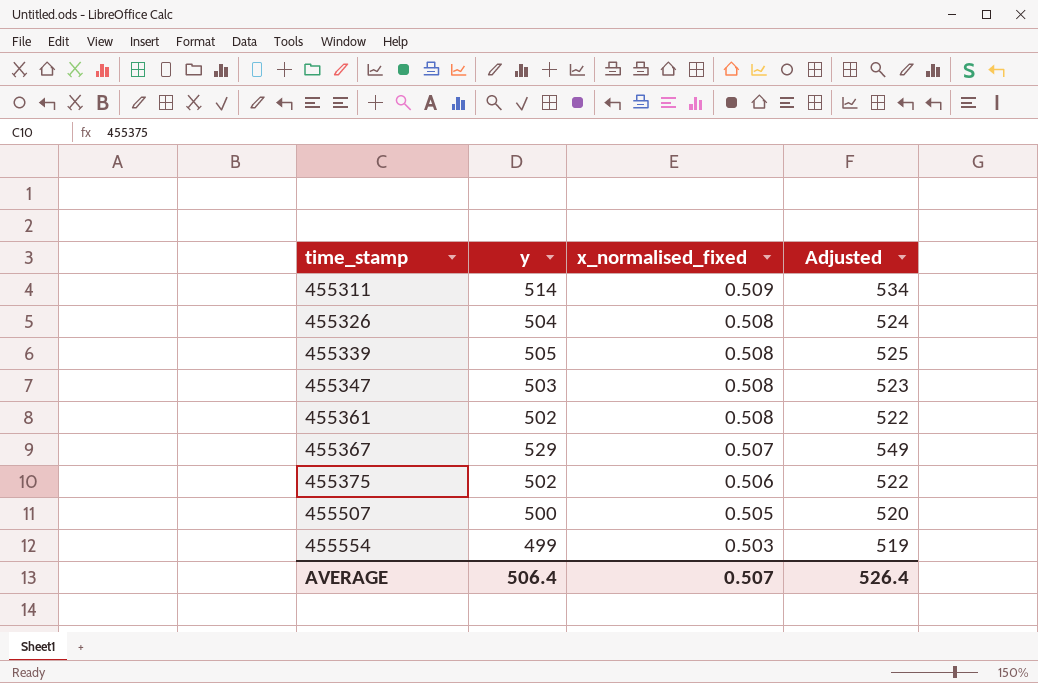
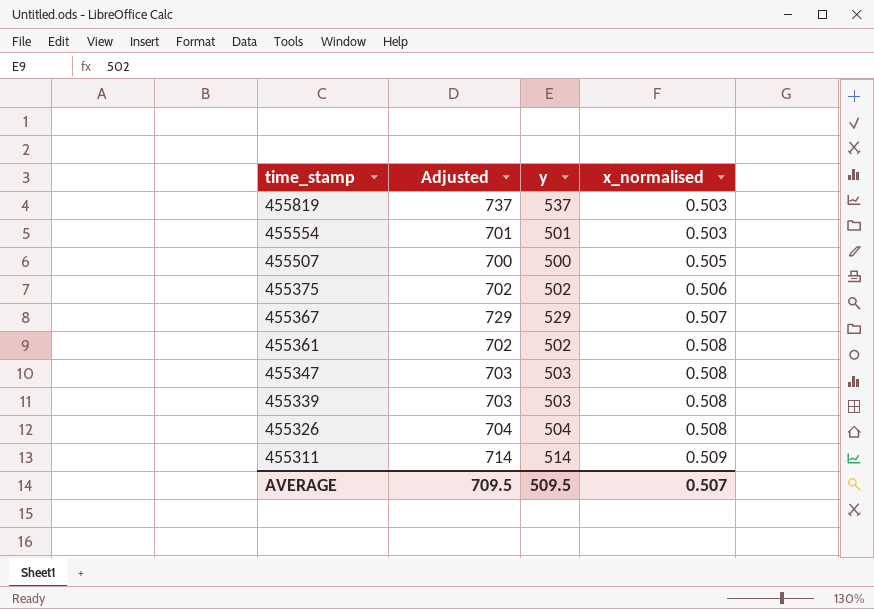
row order: time_stamp ascending -> time_stamp descending
column Adjusted | formula: [y] + 20 -> [y] + 200
column Adjusted | position: 4 -> 2
column name: x_normalised_fixed -> x_normalised
row 455819: none -> 737 | 537 | 0.503
455554 | y: 499 -> 501
455339 | y: 505 -> 503
AVERAGE | Adjusted: 526.4 -> 709.5
AVERAGE | y: 506.4 -> 509.5

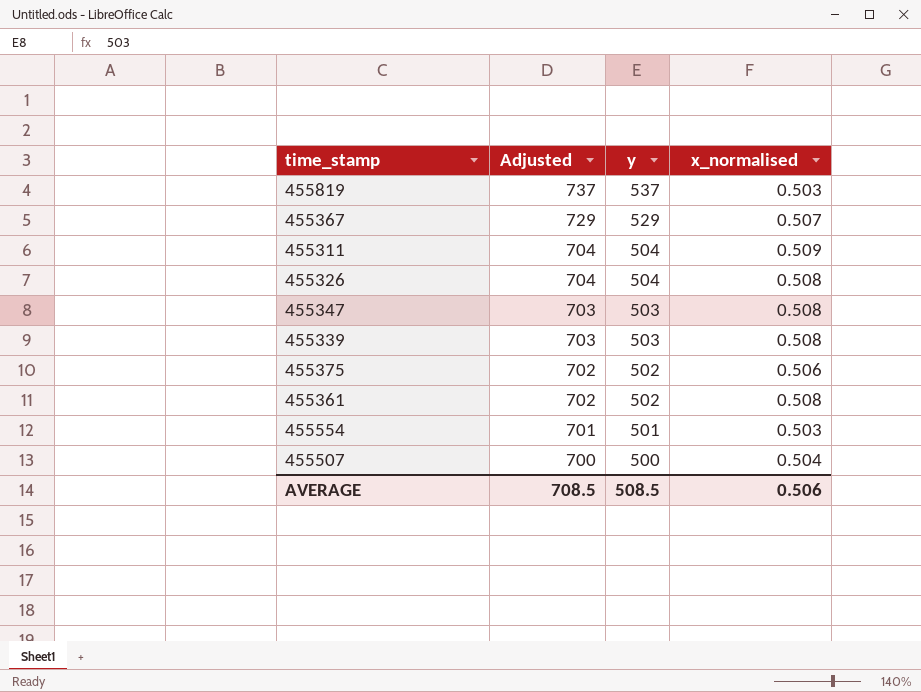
row order: time_stamp descending -> Adjusted descending
455311 | Adjusted: 714 -> 704
455311 | y: 514 -> 504
455507 | x_normalised: 0.505 -> 0.504
AVERAGE | Adjusted: 709.5 -> 708.5
AVERAGE | y: 509.5 -> 508.5
AVERAGE | x_normalised: 0.507 -> 0.506

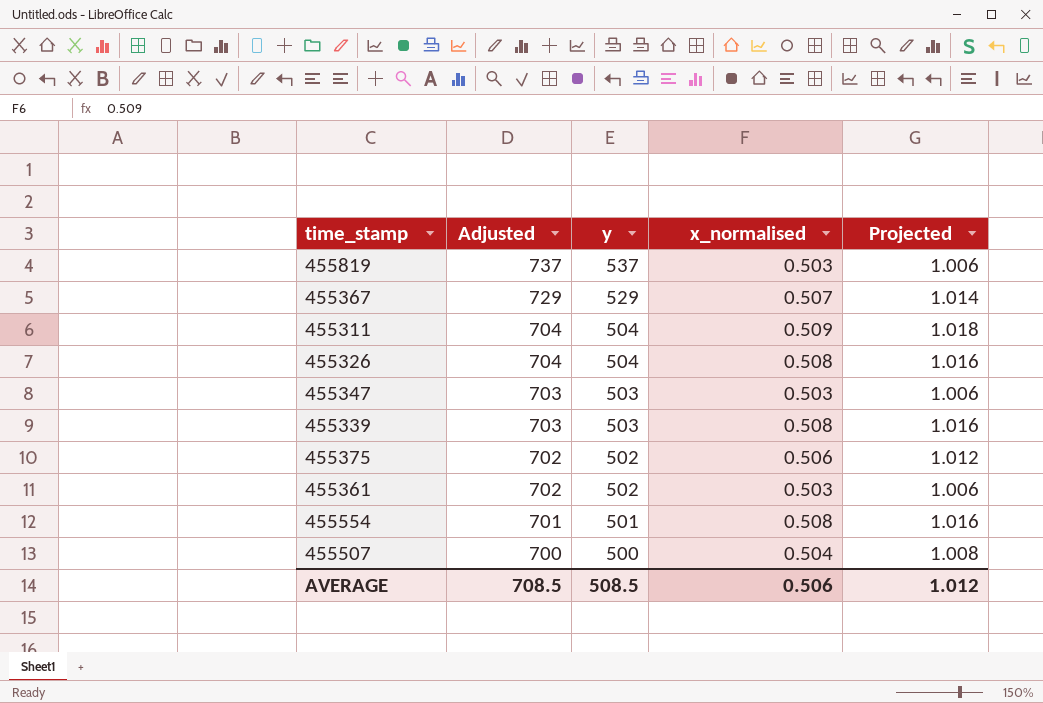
column Projected | formula: none -> [x_normalised] * 2
455347 | x_normalised: 0.508 -> 0.503
455361 | x_normalised: 0.508 -> 0.503
455554 | x_normalised: 0.503 -> 0.508

